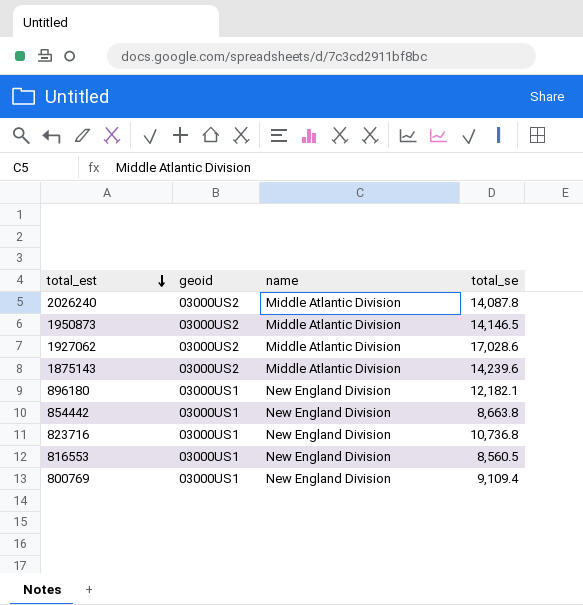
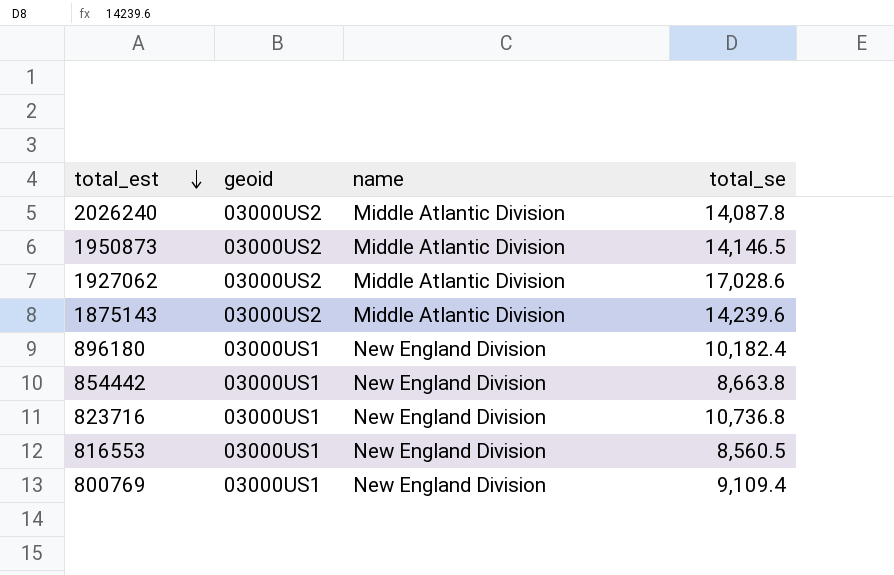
896180 | total_se: 12,182.1 -> 10,182.4

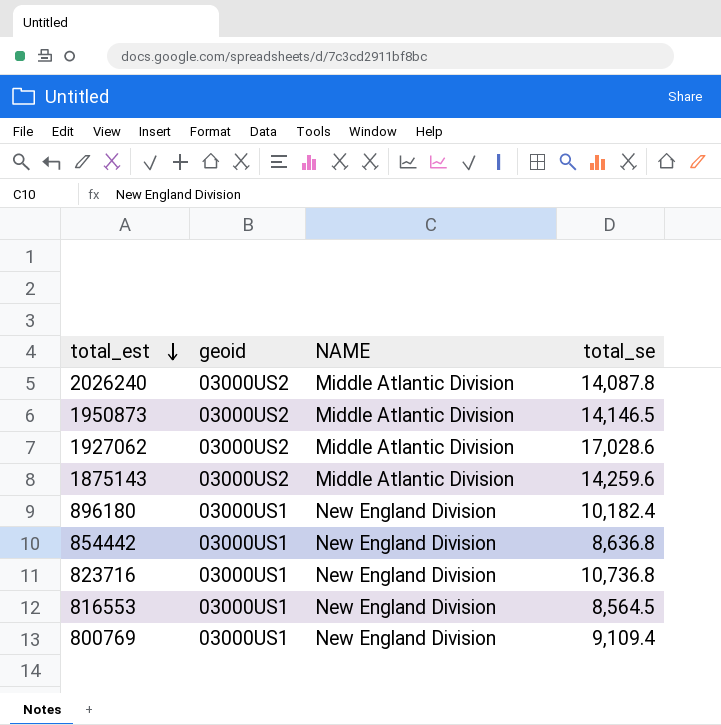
column name: name -> NAME
1875143 | total_se: 14,239.6 -> 14,259.6
854442 | total_se: 8,663.8 -> 8,636.8
816553 | total_se: 8,560.5 -> 8,564.5

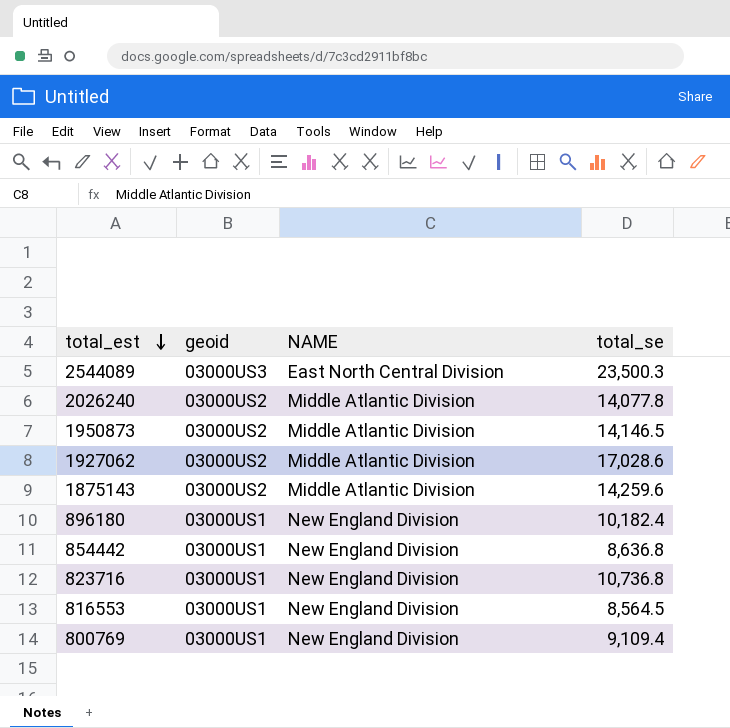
row 2544089: none -> 03000US3 | East North Central Division | 23,500.3
2026240 | total_se: 14,087.8 -> 14,077.8

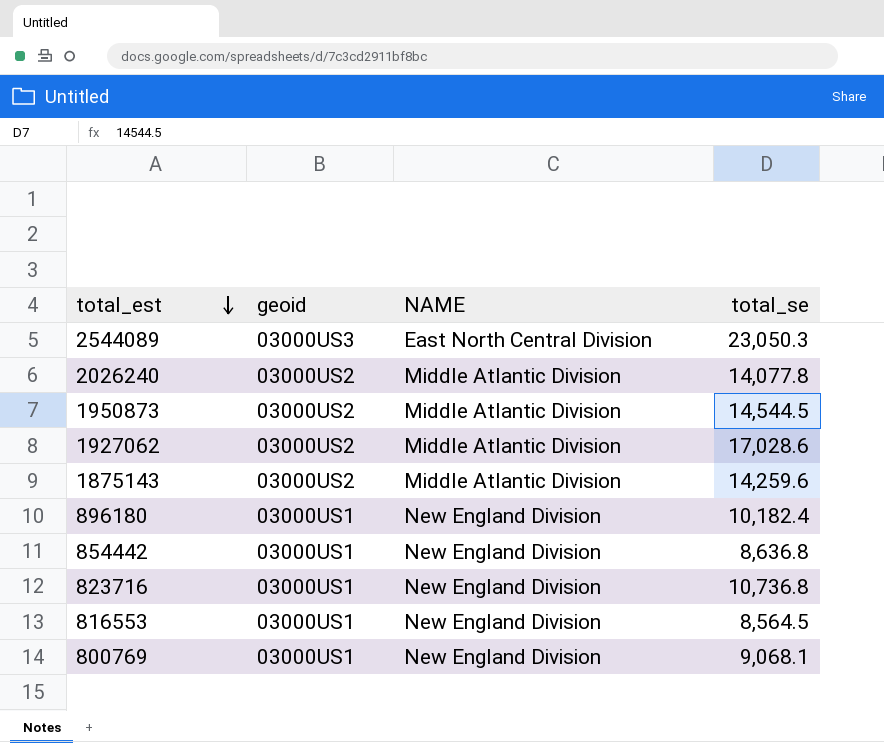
2544089 | total_se: 23,500.3 -> 23,050.3
1950873 | total_se: 14,146.5 -> 14,544.5
800769 | total_se: 9,109.4 -> 9,068.1

